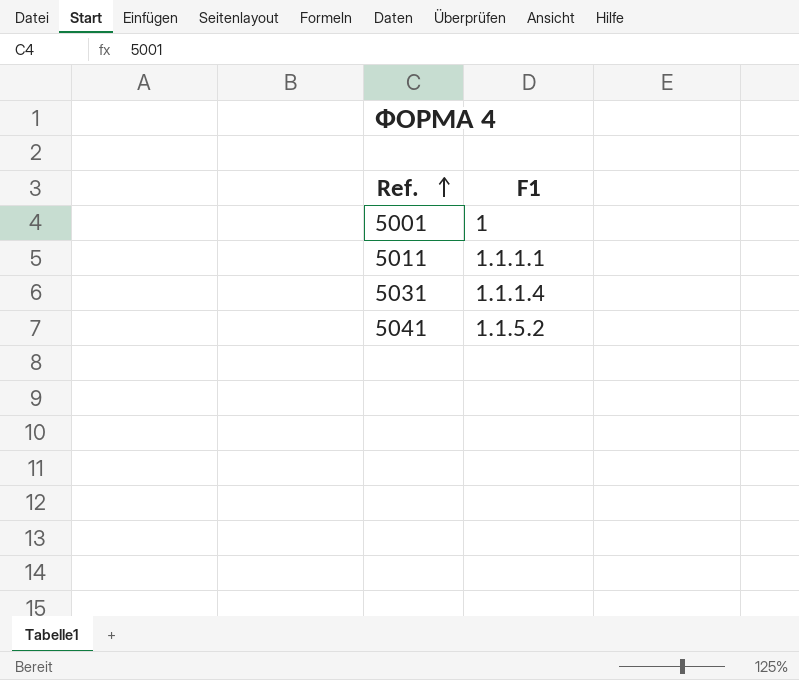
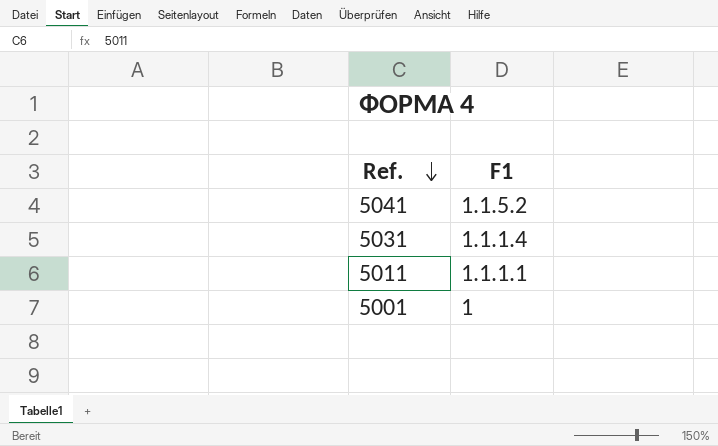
row order: Ref. ascending -> Ref. descending

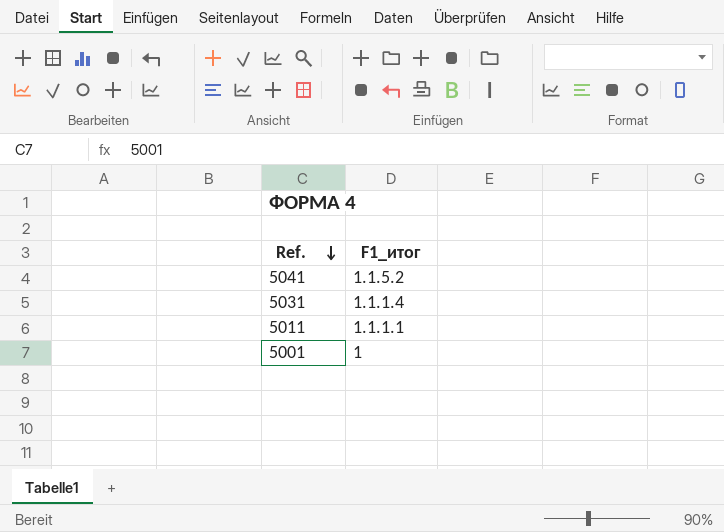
column name: F1 -> F1_итог

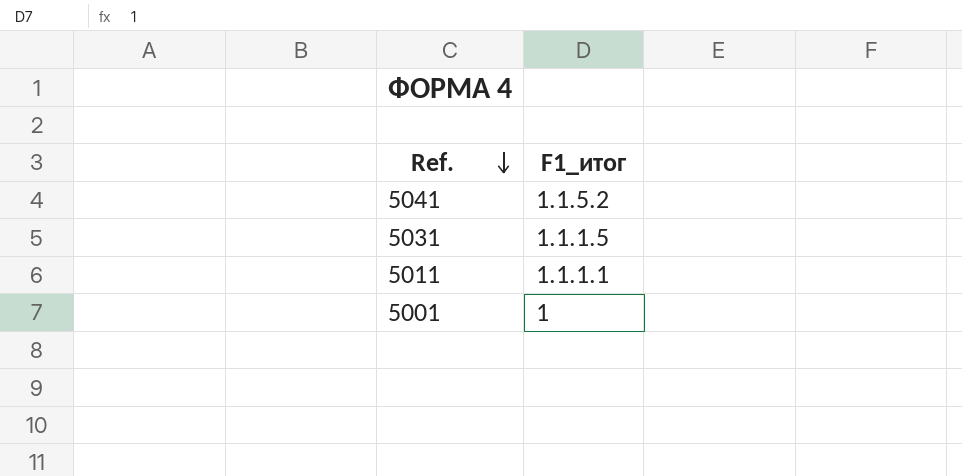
5031 | F1_итог: 1.1.1.4 -> 1.1.1.5

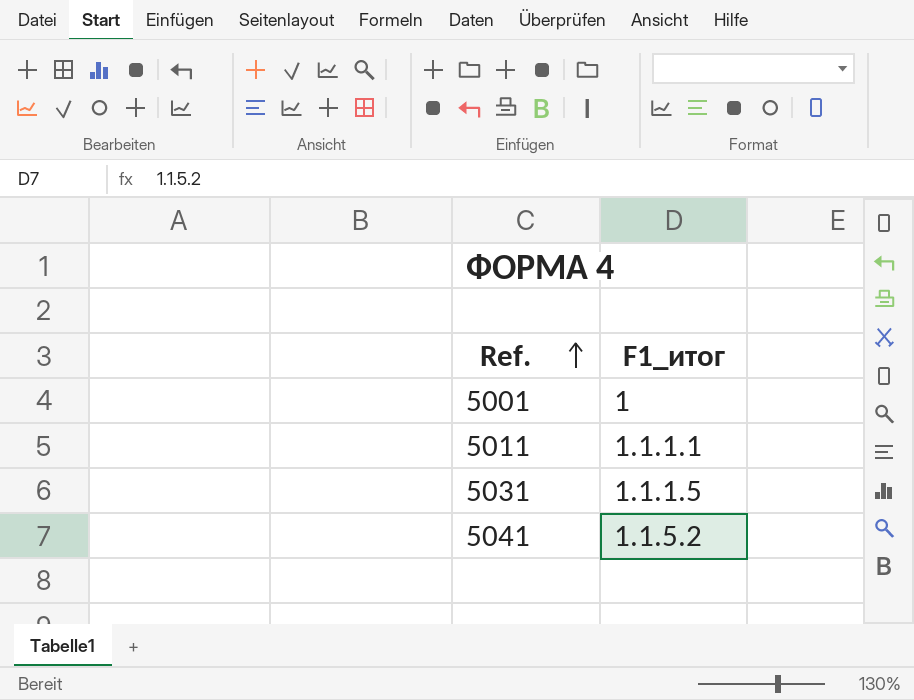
row order: Ref. descending -> Ref. ascending

